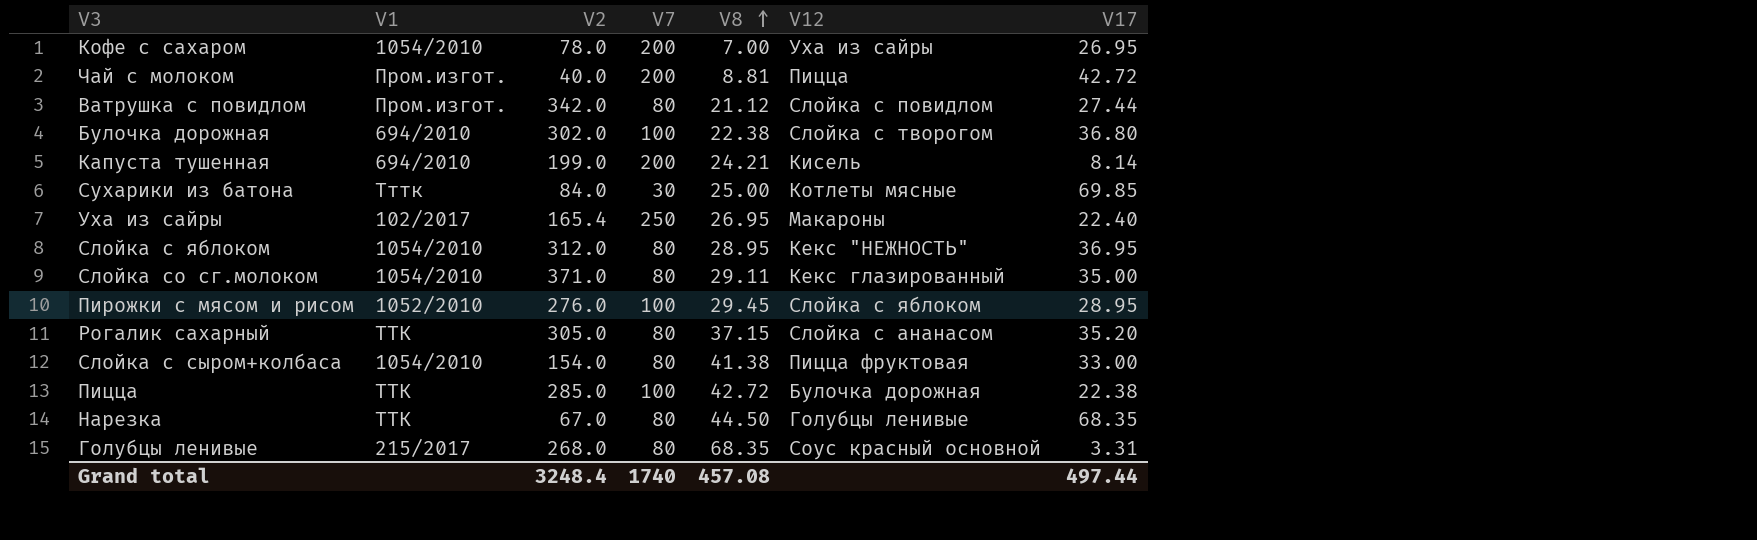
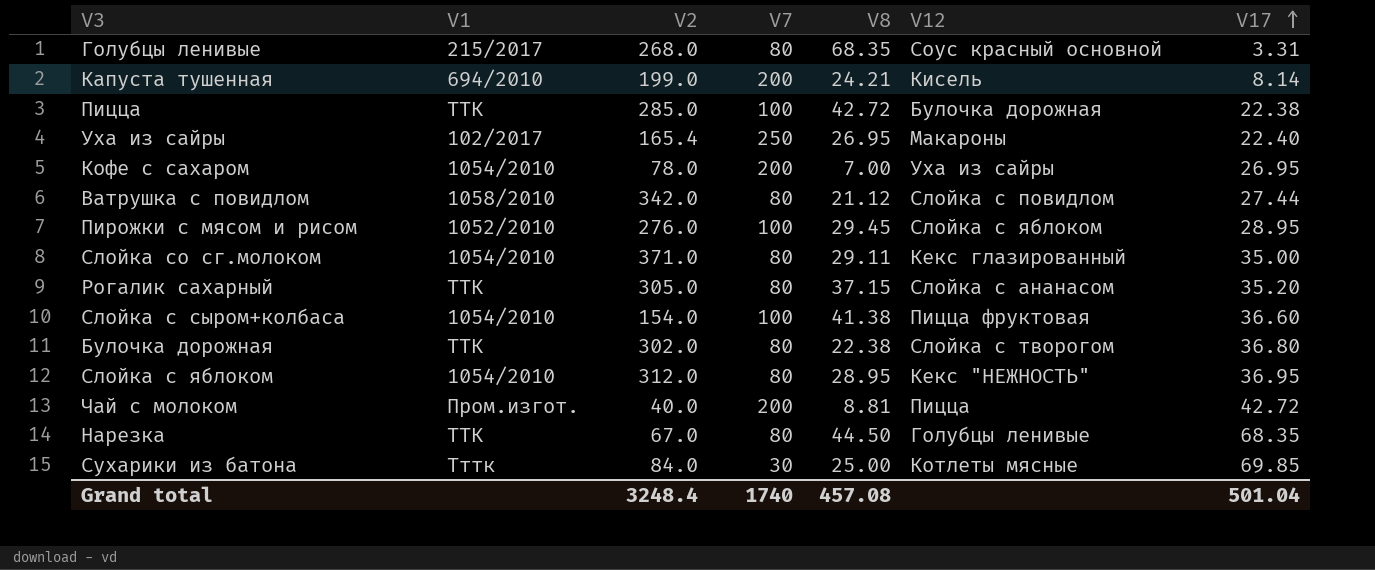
row order: V8 ascending -> V17 ascending
Ватрушка с повидлом | V1: Пром.изгот. -> 1058/2010
Слойка с сыром+колбаса | V7: 80 -> 100
Слойка с сыром+колбаса | V17: 33.00 -> 36.60
Булочка дорожная | V1: 694/2010 -> ТТК
Булочка дорожная | V7: 100 -> 80
Grand total | V17: 497.44 -> 501.04

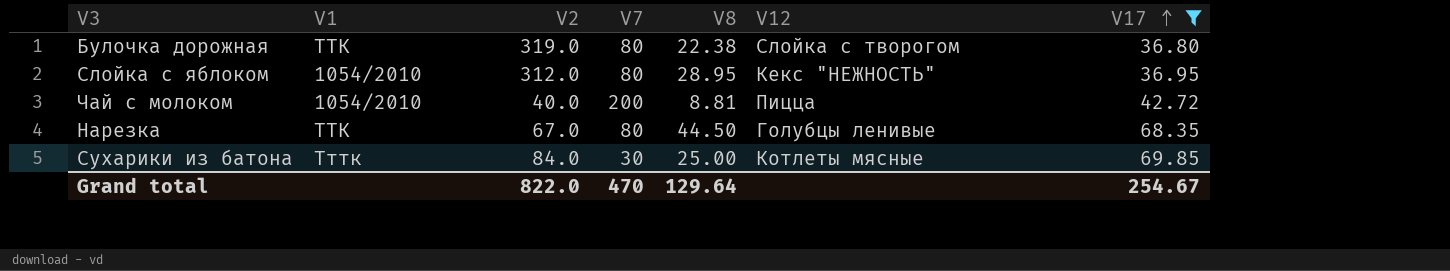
filter: none -> V17 >= 36.80
Булочка дорожная | V2: 302.0 -> 319.0
Чай с молоком | V1: Пром.изгот. -> 1054/2010
Grand total | V2: 3248.4 -> 822.0
Grand total | V7: 1740 -> 470
Grand total | V8: 457.08 -> 129.64
Grand total | V17: 501.04 -> 254.67

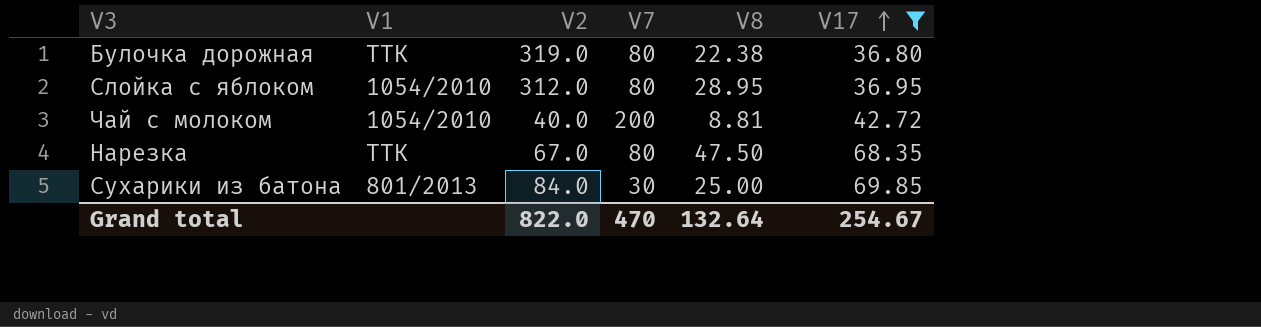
column V12 | position: 6 -> none
Нарезка | V8: 44.50 -> 47.50
Сухарики из батона | V1: Тттк -> 801/2013
Grand total | V8: 129.64 -> 132.64

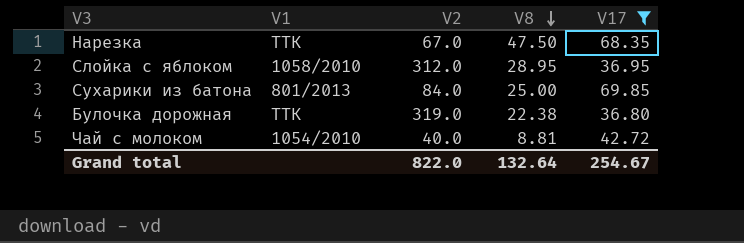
row order: V17 ascending -> V8 descending
column V7 | position: 4 -> none
Слойка с яблоком | V1: 1054/2010 -> 1058/2010

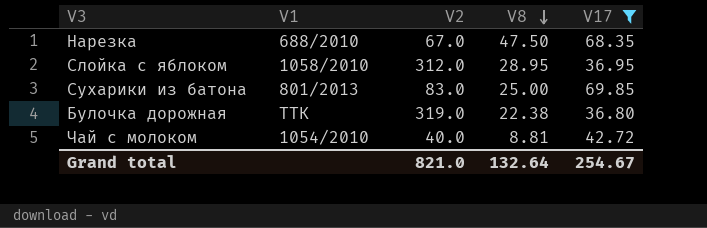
Нарезка | V1: ТТК -> 688/2010
Сухарики из батона | V2: 84.0 -> 83.0
Grand total | V2: 822.0 -> 821.0

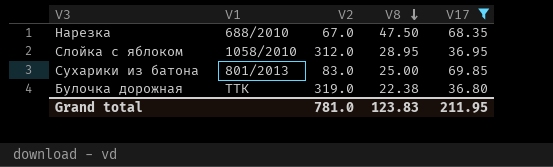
row Чай с молоком: 1054/2010 | 40.0 | 8.81 | 42.72 -> none
Grand total | V2: 821.0 -> 781.0
Grand total | V8: 132.64 -> 123.83
Grand total | V17: 254.67 -> 211.95

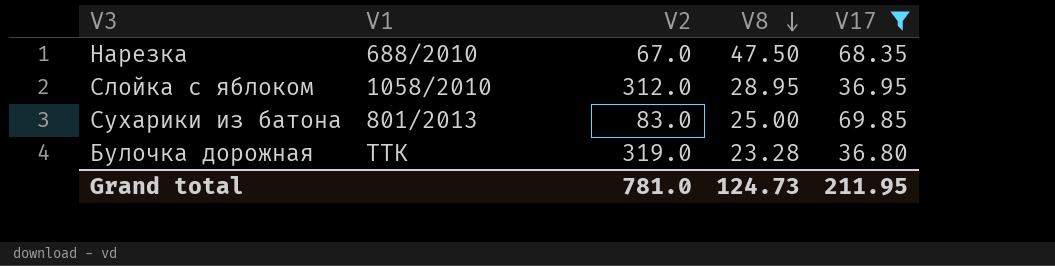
Булочка дорожная | V8: 22.38 -> 23.28
Grand total | V8: 123.83 -> 124.73

